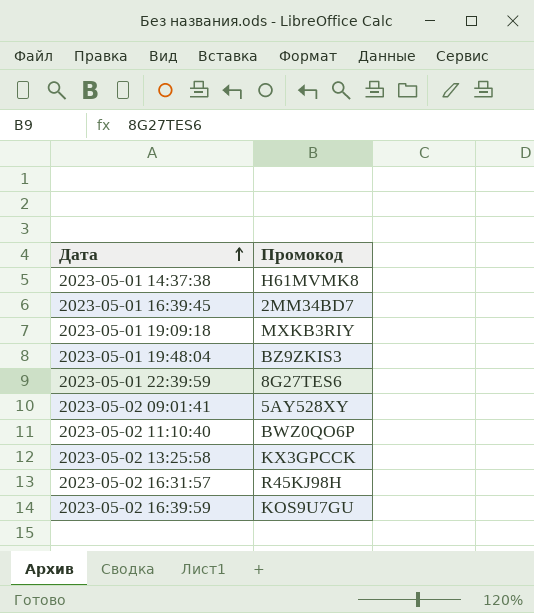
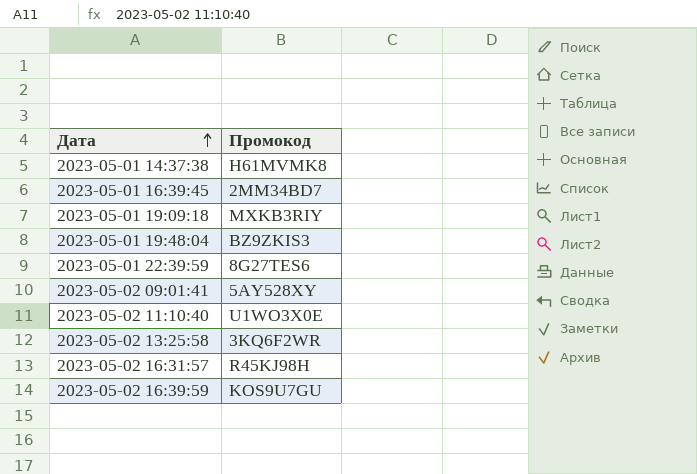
2023-05-02 11:10:40 | Промокод: BWZ0QO6P -> U1WO3X0E
2023-05-02 13:25:58 | Промокод: KX3GPCCK -> 3KQ6F2WR

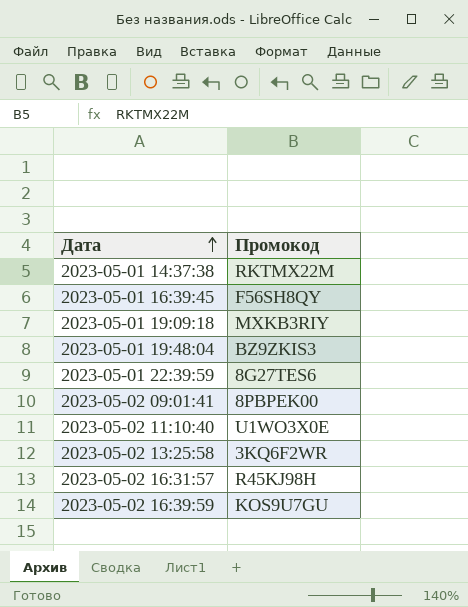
2023-05-01 14:37:38 | Промокод: H61MVMK8 -> RKTMX22M
2023-05-01 16:39:45 | Промокод: 2MM34BD7 -> F56SH8QY
2023-05-02 09:01:41 | Промокод: 5AY528XY -> 8PBPEK00

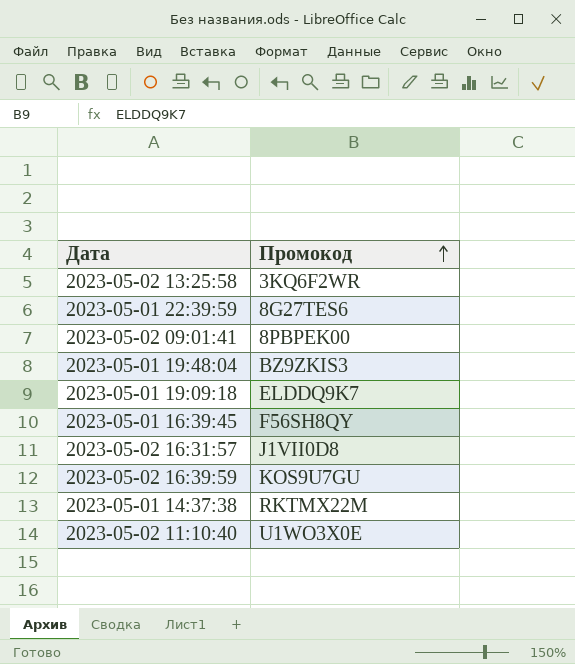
row order: Дата ascending -> Промокод ascending
2023-05-01 19:09:18 | Промокод: MXKB3RIY -> ELDDQ9K7
2023-05-02 16:31:57 | Промокод: R45KJ98H -> J1VII0D8

